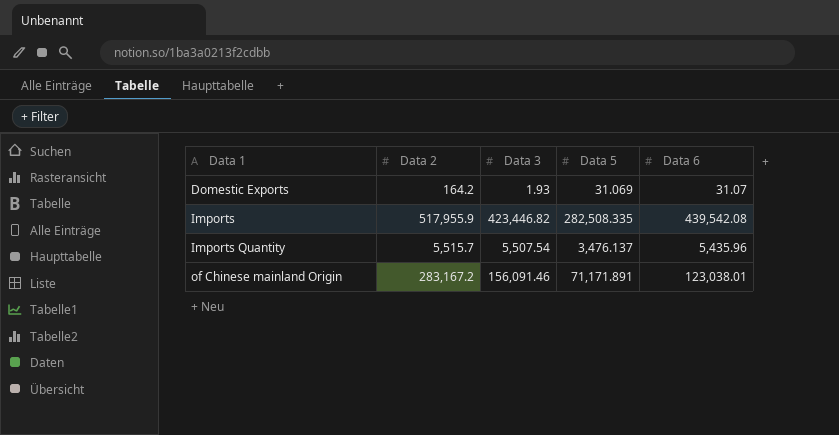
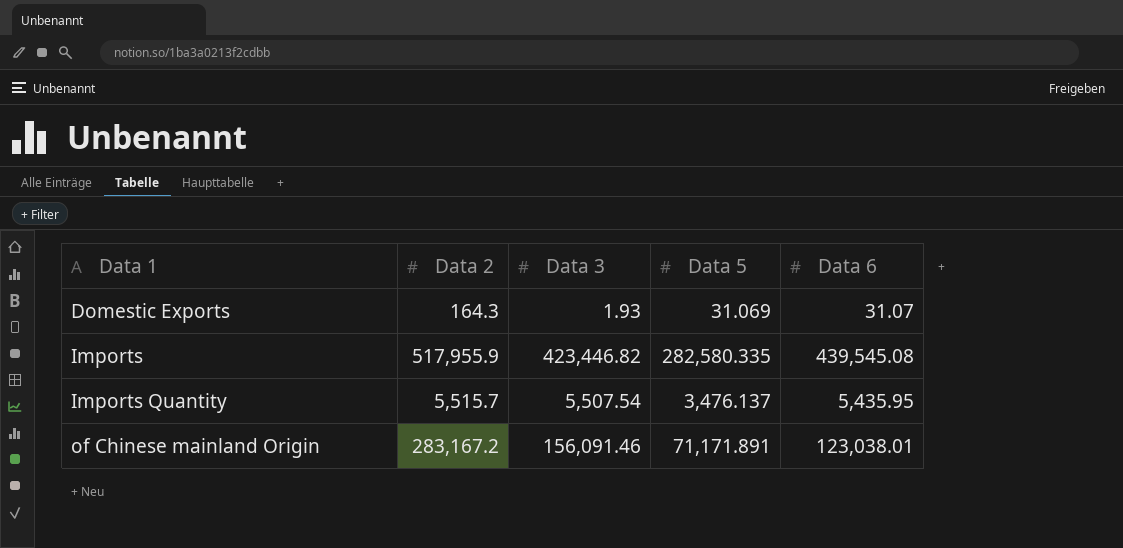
Domestic Exports | Data 2: 164.2 -> 164.3
Imports | Data 5: 282,508.335 -> 282,580.335
Imports | Data 6: 439,542.08 -> 439,545.08
Imports Quantity | Data 6: 5,435.96 -> 5,435.95

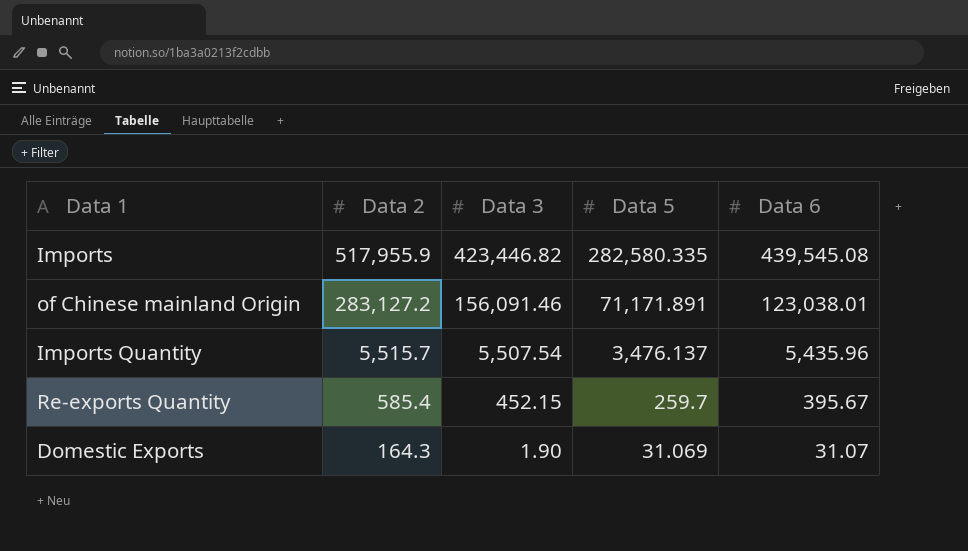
row order: Data 1 ascending -> Data 2 descending
of Chinese mainland Origin | Data 2: 283,167.2 -> 283,127.2
Imports Quantity | Data 6: 5,435.95 -> 5,435.96
row Re-exports Quantity: none -> 585.4 | 452.15 | 259.7 | 395.67
Domestic Exports | Data 3: 1.93 -> 1.90

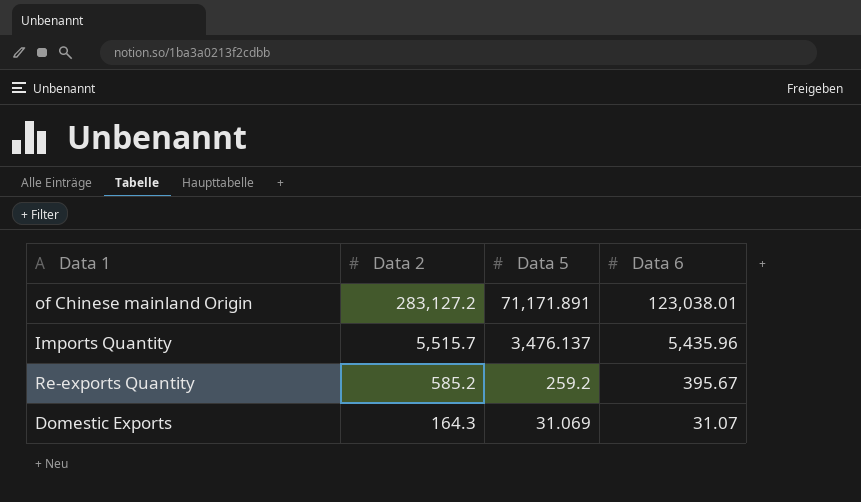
column Data 3 | position: 3 -> none
row Imports: 517,955.9 | 423,446.82 | 282,580.335 | 439,545.08 -> none
Re-exports Quantity | Data 2: 585.4 -> 585.2
Re-exports Quantity | Data 5: 259.7 -> 259.2

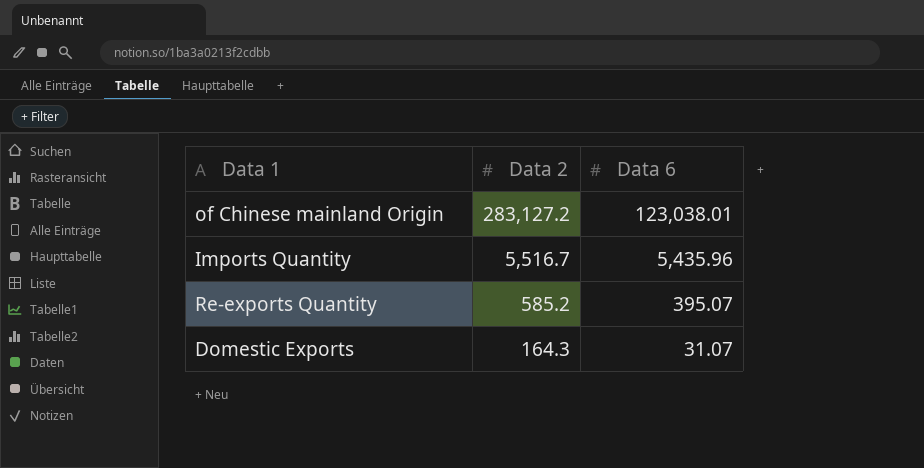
column Data 5 | position: 3 -> none
Imports Quantity | Data 2: 5,515.7 -> 5,516.7
Re-exports Quantity | Data 6: 395.67 -> 395.07

